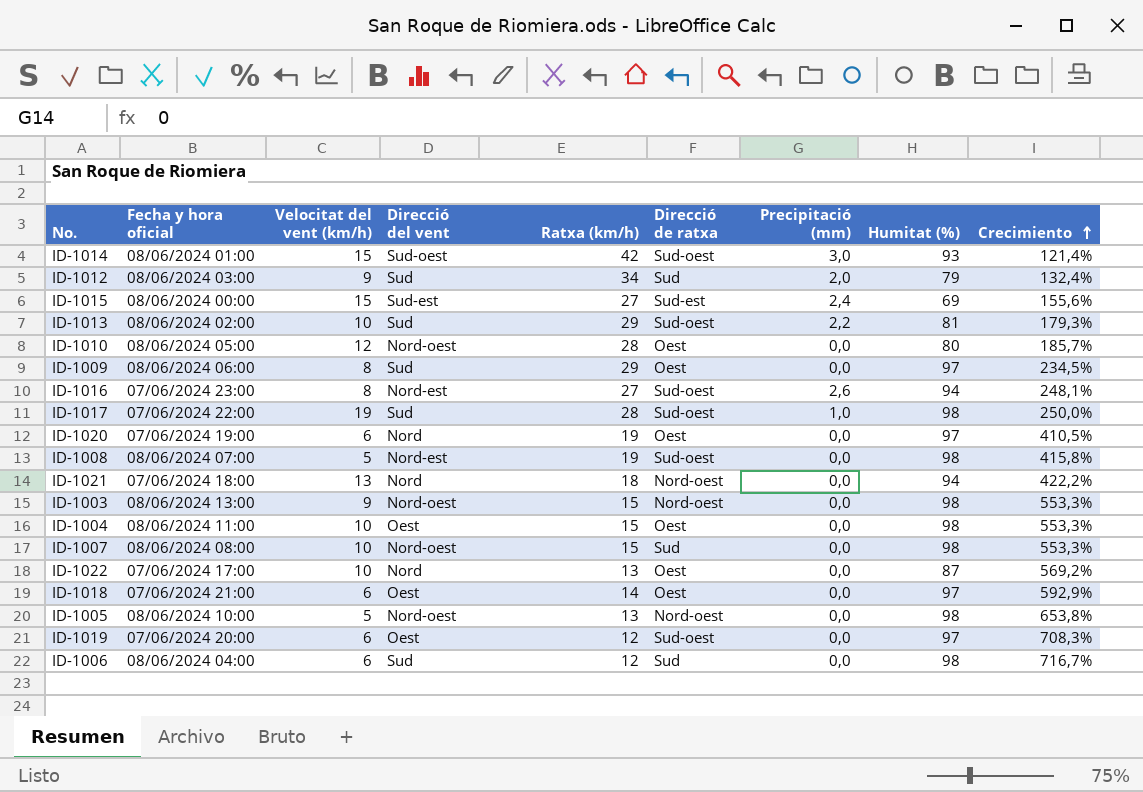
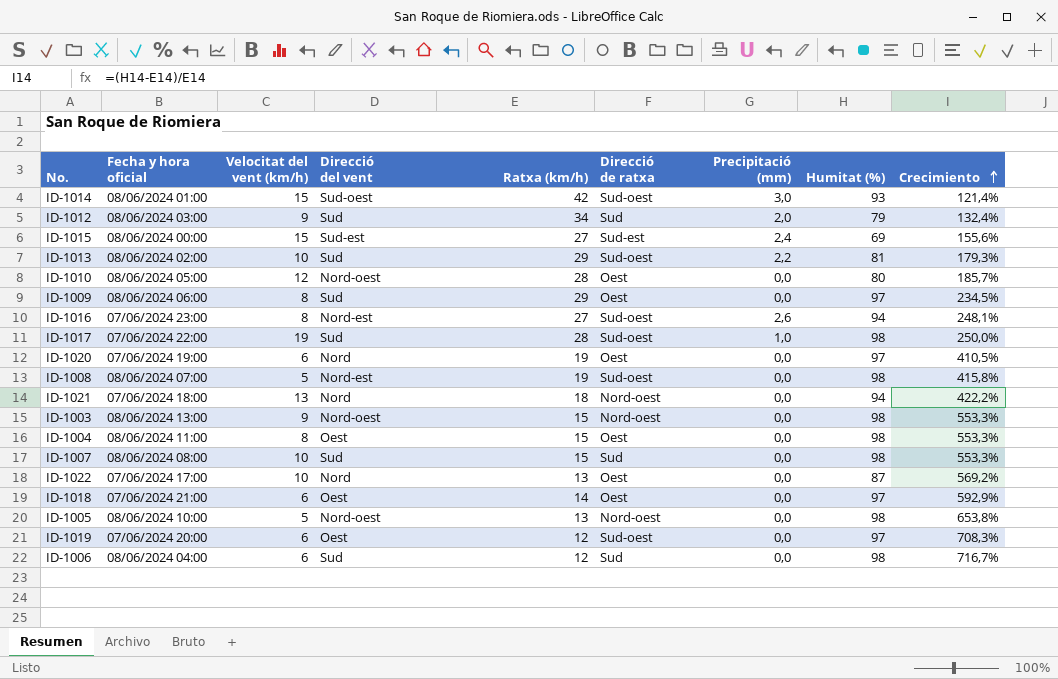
ID-1004 | Velocitat del vent (km/h): 10 -> 8
ID-1007 | Direcció del vent: Nord-oest -> Sud

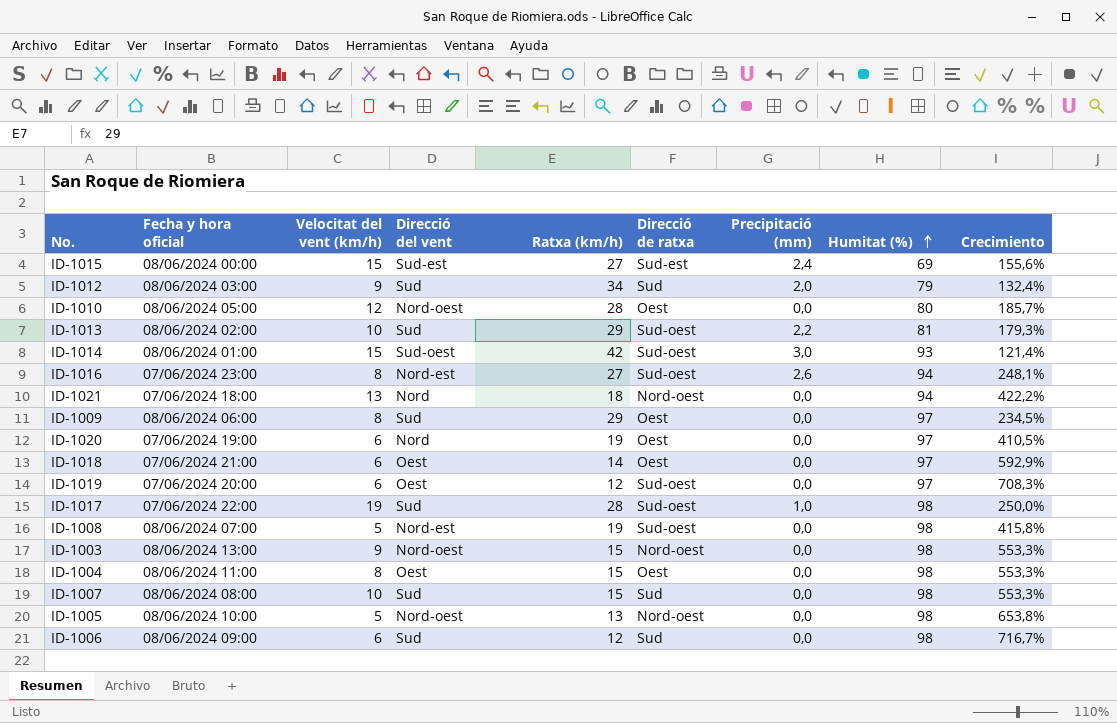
row order: Crecimiento ascending -> Humitat (%) ascending
row ID-1022: 07/06/2024 17:00 | 10 | Nord | 13 | Oest | 0,0 | 87 | 569,2% -> none
ID-1006 | Fecha y hora oficial: 08/06/2024 04:00 -> 08/06/2024 09:00

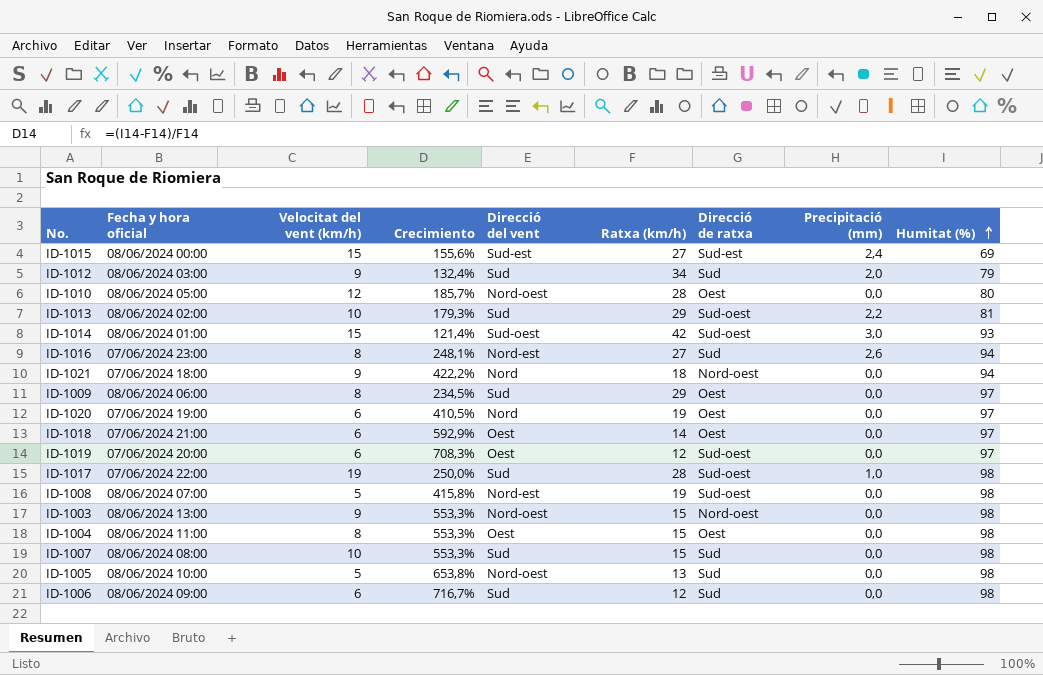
column Crecimiento | position: 9 -> 4
ID-1016 | Direcció de ratxa: Sud-oest -> Sud
ID-1021 | Velocitat del vent (km/h): 13 -> 9
ID-1005 | Direcció de ratxa: Nord-oest -> Sud

